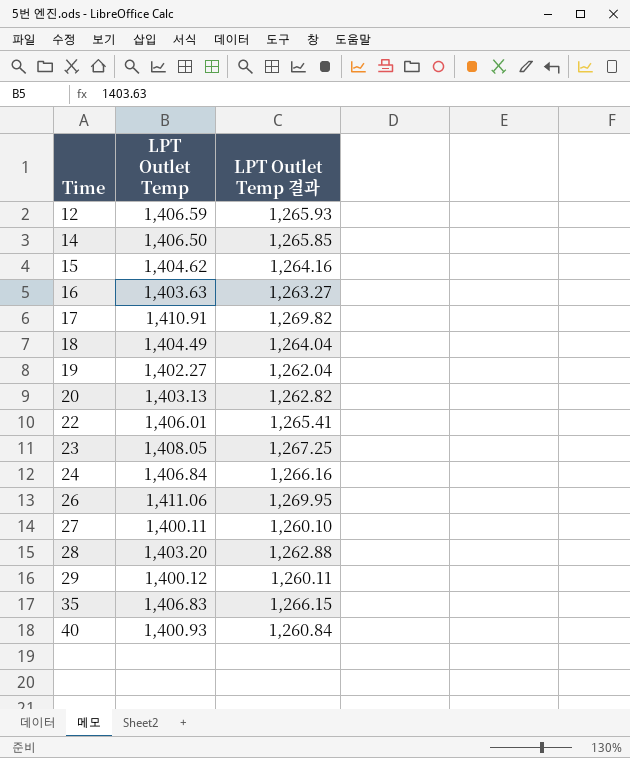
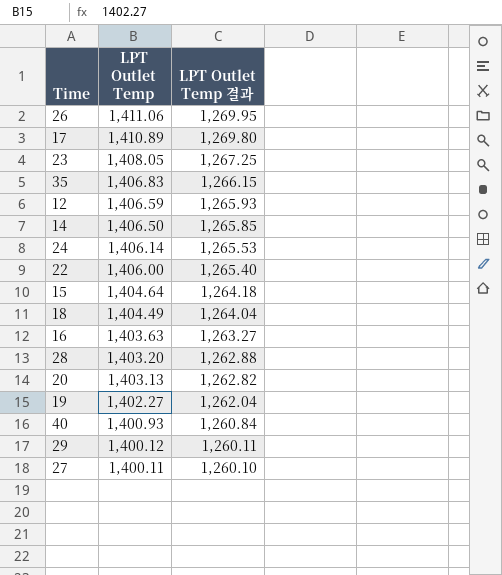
row order: Time ascending -> LPT Outlet Temp descending
17 | LPT Outlet Temp: 1,410.91 -> 1,410.89
17 | LPT Outlet Temp 결과: 1,269.82 -> 1,269.80
24 | LPT Outlet Temp: 1,406.84 -> 1,406.14
24 | LPT Outlet Temp 결과: 1,266.16 -> 1,265.53
22 | LPT Outlet Temp: 1,406.01 -> 1,406.00
22 | LPT Outlet Temp 결과: 1,265.41 -> 1,265.40
15 | LPT Outlet Temp: 1,404.62 -> 1,404.64
15 | LPT Outlet Temp 결과: 1,264.16 -> 1,264.18

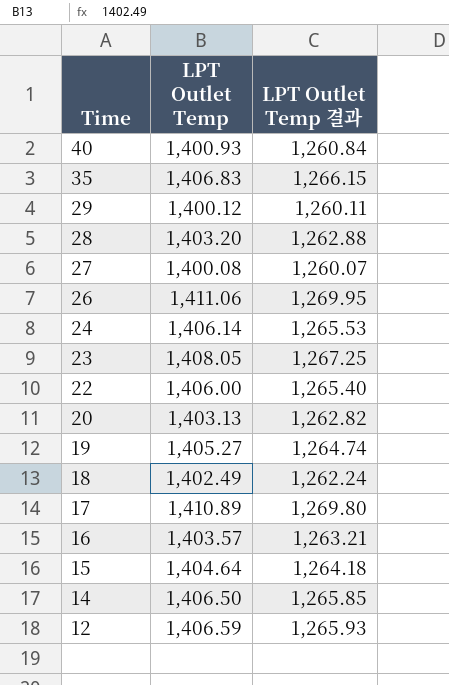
row order: LPT Outlet Temp descending -> Time descending
27 | LPT Outlet Temp: 1,400.11 -> 1,400.08
27 | LPT Outlet Temp 결과: 1,260.10 -> 1,260.07
19 | LPT Outlet Temp: 1,402.27 -> 1,405.27
19 | LPT Outlet Temp 결과: 1,262.04 -> 1,264.74
18 | LPT Outlet Temp: 1,404.49 -> 1,402.49
18 | LPT Outlet Temp 결과: 1,264.04 -> 1,262.24
16 | LPT Outlet Temp: 1,403.63 -> 1,403.57
16 | LPT Outlet Temp 결과: 1,263.27 -> 1,263.21

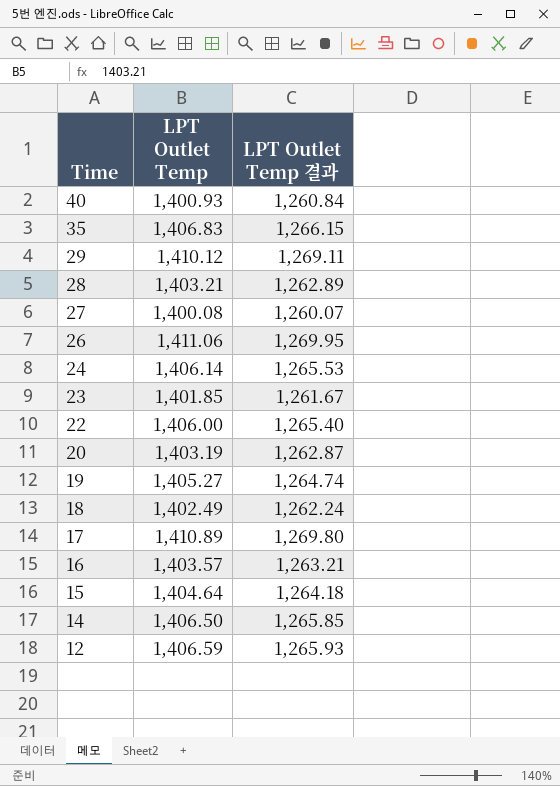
29 | LPT Outlet Temp: 1,400.12 -> 1,410.12
29 | LPT Outlet Temp 결과: 1,260.11 -> 1,269.11
28 | LPT Outlet Temp: 1,403.20 -> 1,403.21
28 | LPT Outlet Temp 결과: 1,262.88 -> 1,262.89
23 | LPT Outlet Temp: 1,408.05 -> 1,401.85
23 | LPT Outlet Temp 결과: 1,267.25 -> 1,261.67
20 | LPT Outlet Temp: 1,403.13 -> 1,403.19
20 | LPT Outlet Temp 결과: 1,262.82 -> 1,262.87

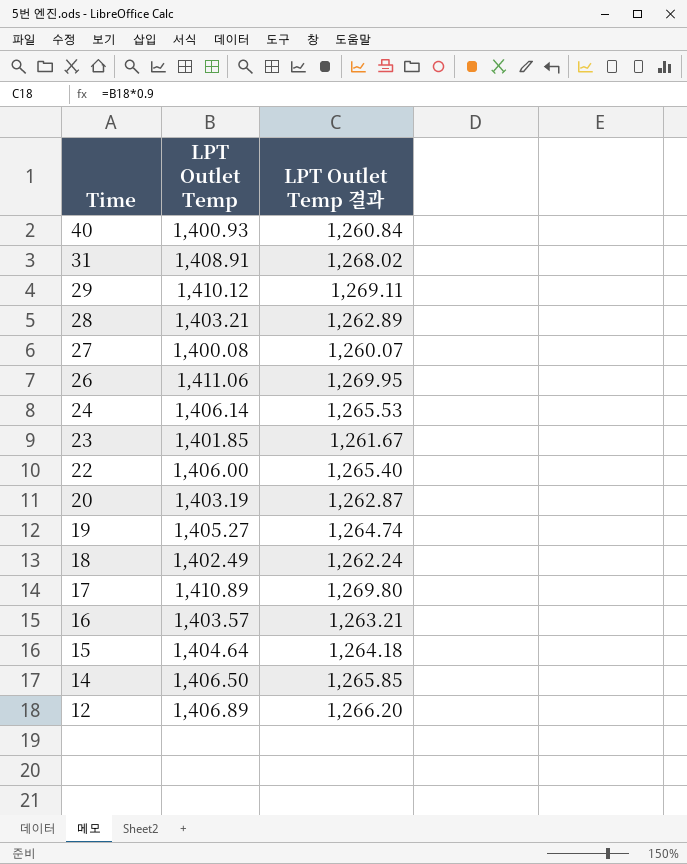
row 35: 1,406.83 | 1,266.15 -> none
row 31: none -> 1,408.91 | 1,268.02
12 | LPT Outlet Temp: 1,406.59 -> 1,406.89
12 | LPT Outlet Temp 결과: 1,265.93 -> 1,266.20

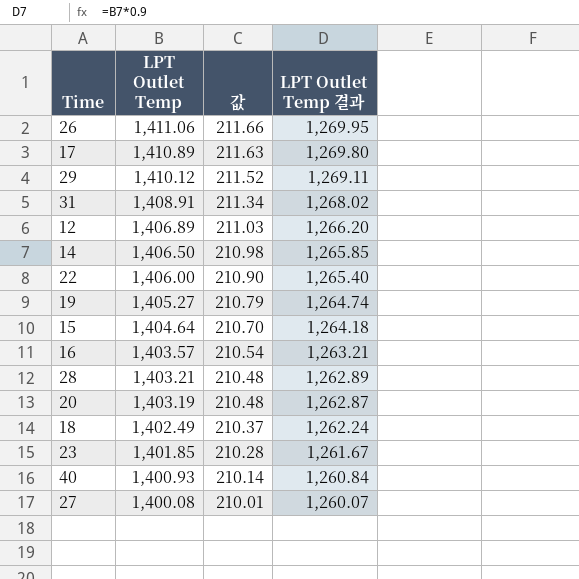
row order: Time descending -> LPT Outlet Temp descending
column 값 | formula: none -> [LPT Outlet Temp] * 0.15
row 24: 1,406.14 | 1,265.53 -> none

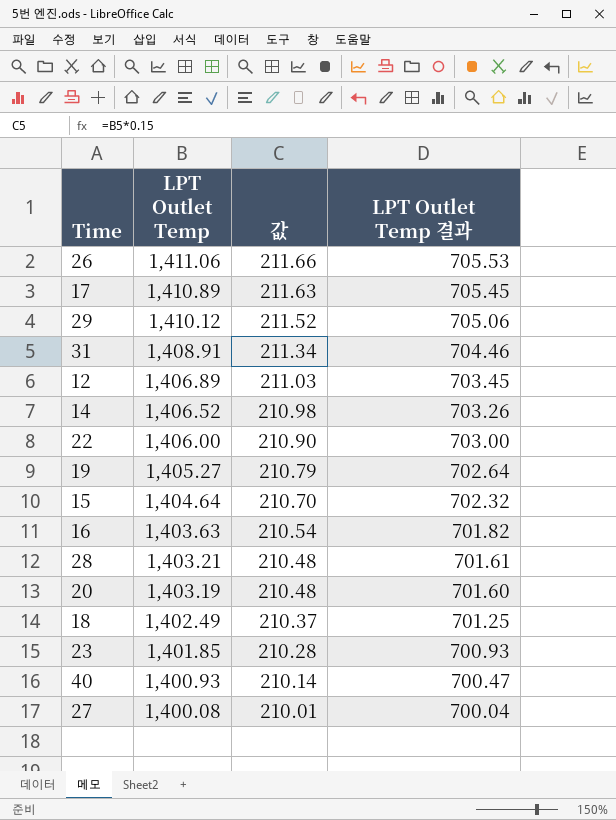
column LPT Outlet Temp 결과 | formula: [LPT Outlet Temp] * 0.9 -> [LPT Outlet Temp] * 0.5
14 | LPT Outlet Temp: 1,406.50 -> 1,406.52
16 | LPT Outlet Temp: 1,403.57 -> 1,403.63

